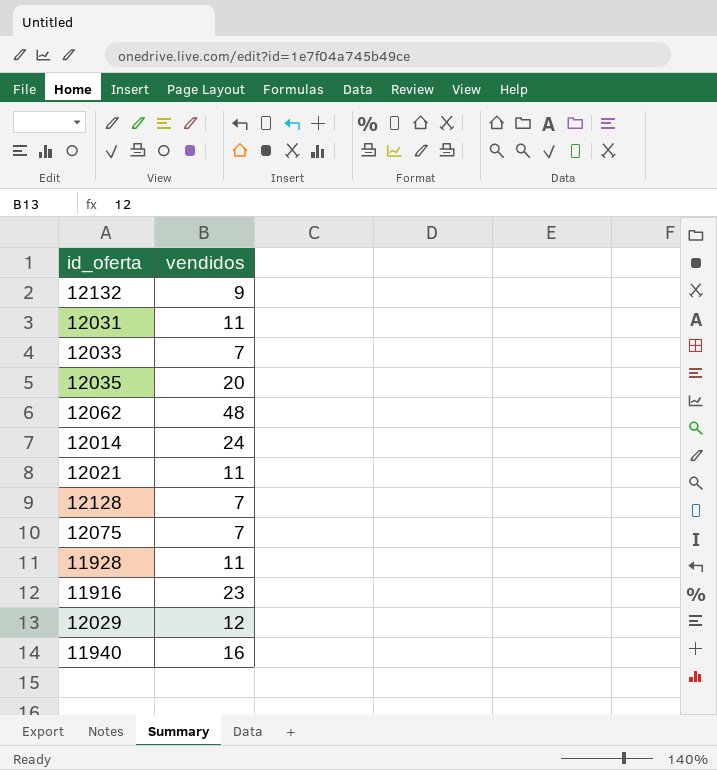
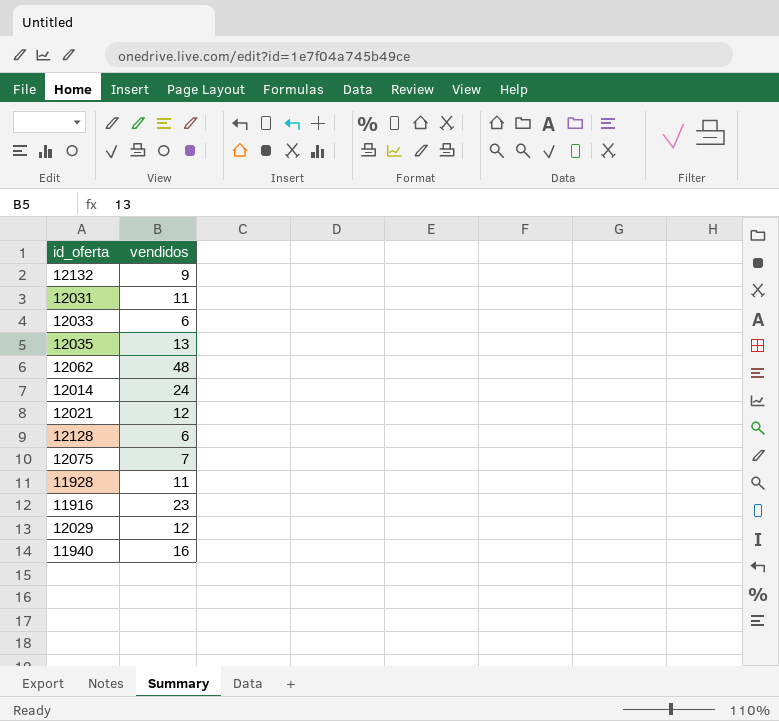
12033 | vendidos: 7 -> 6
12035 | vendidos: 20 -> 13
12021 | vendidos: 11 -> 12
12128 | vendidos: 7 -> 6

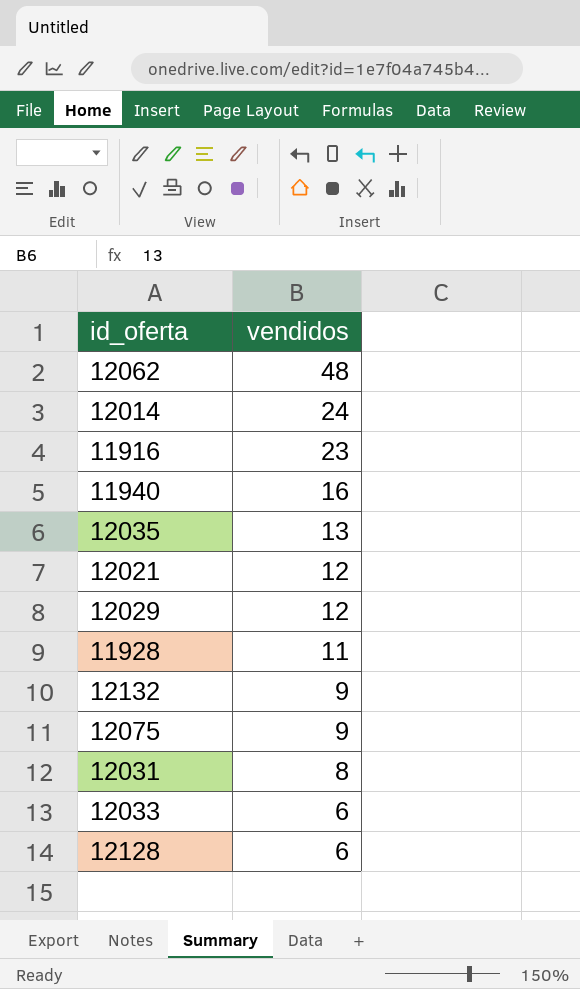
row order: none -> vendidos descending
12075 | vendidos: 7 -> 9
12031 | vendidos: 11 -> 8

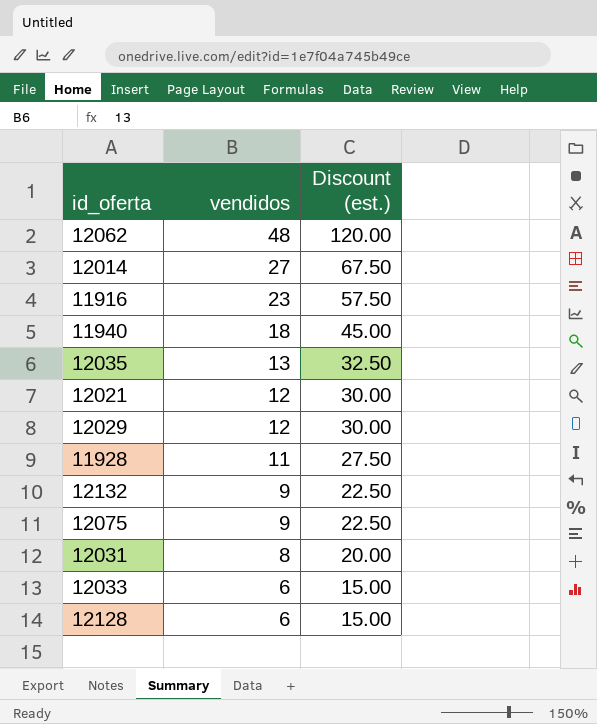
column Discount (est.) | formula: none -> [vendidos] * 2.5
12014 | vendidos: 24 -> 27
11940 | vendidos: 16 -> 18

